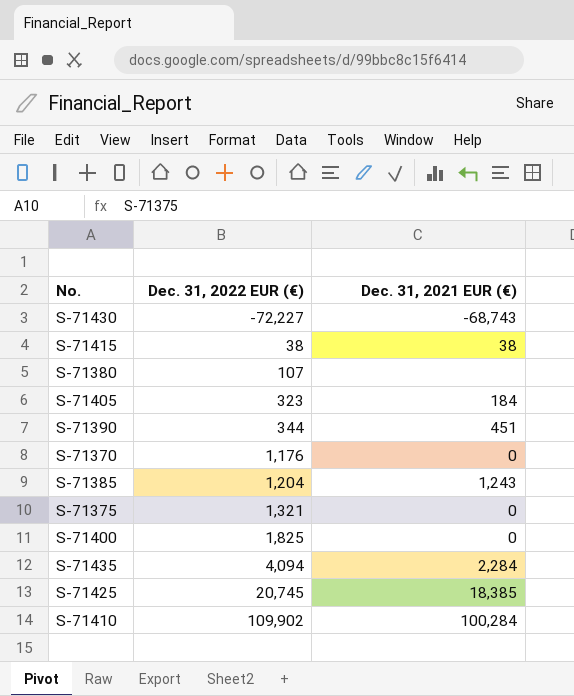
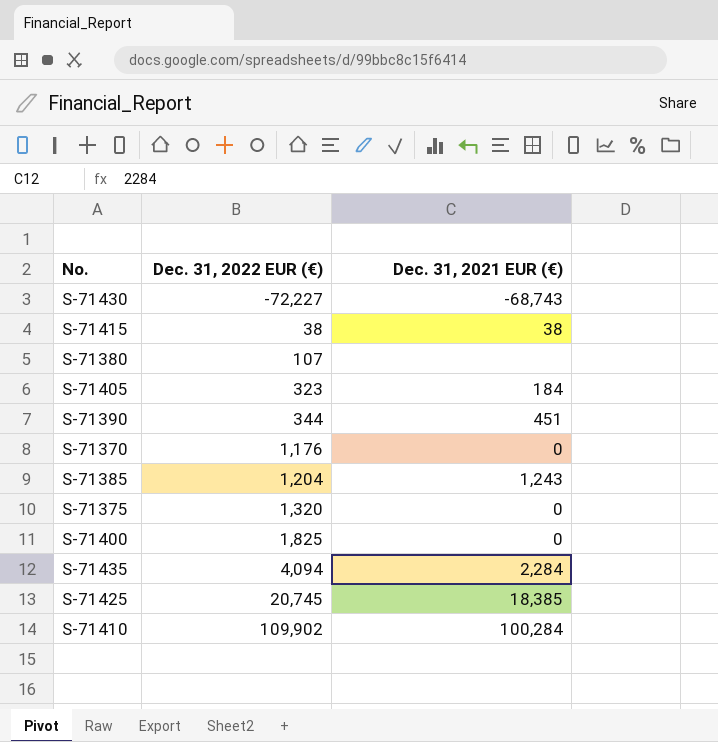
S-71375 | Dec. 31, 2022 EUR (€): 1,321 -> 1,320

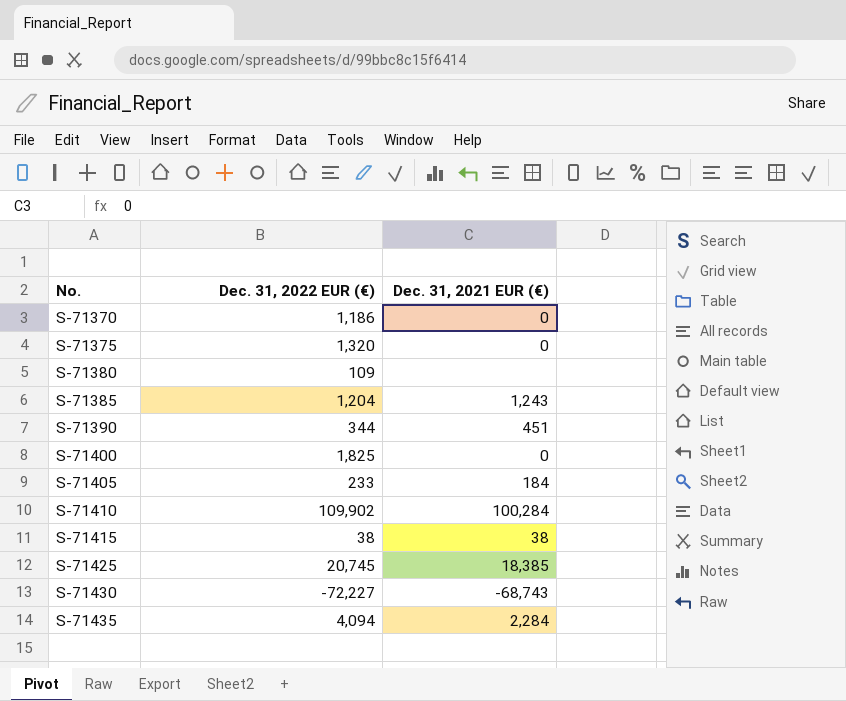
row order: Dec. 31, 2022 EUR (€) ascending -> No. ascending
S-71370 | Dec. 31, 2022 EUR (€): 1,176 -> 1,186
S-71380 | Dec. 31, 2022 EUR (€): 107 -> 109
S-71405 | Dec. 31, 2022 EUR (€): 323 -> 233

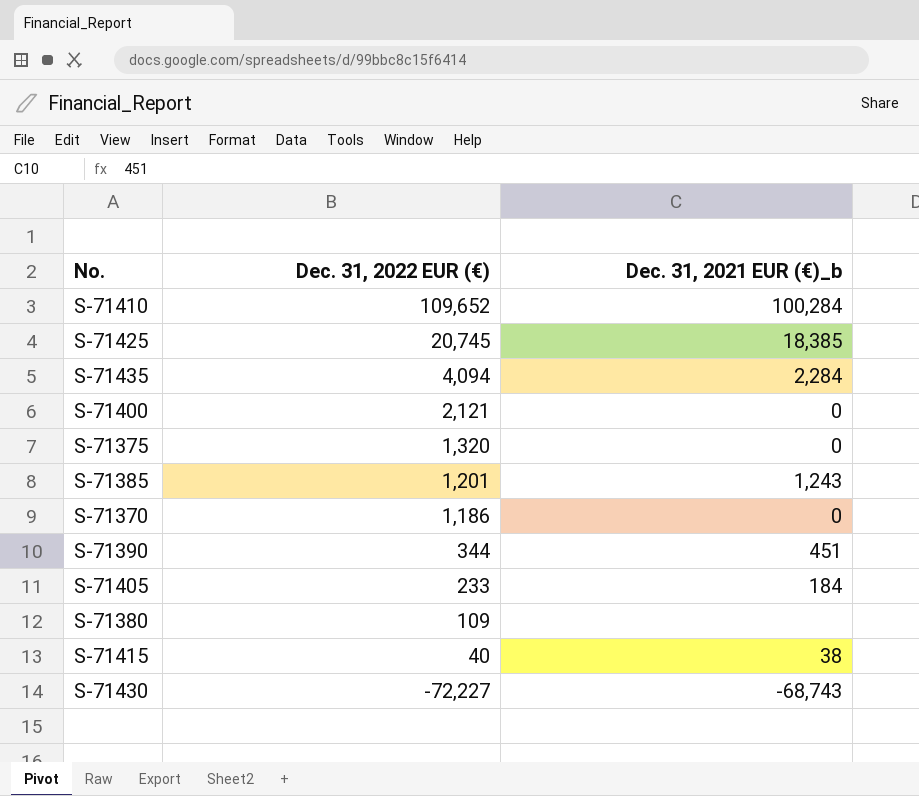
row order: No. ascending -> Dec. 31, 2022 EUR (€) descending
column name: Dec. 31, 2021 EUR (€) -> Dec. 31, 2021 EUR (€)_b
S-71410 | Dec. 31, 2022 EUR (€): 109,902 -> 109,652
S-71400 | Dec. 31, 2022 EUR (€): 1,825 -> 2,121
S-71385 | Dec. 31, 2022 EUR (€): 1,204 -> 1,201
S-71415 | Dec. 31, 2022 EUR (€): 38 -> 40

